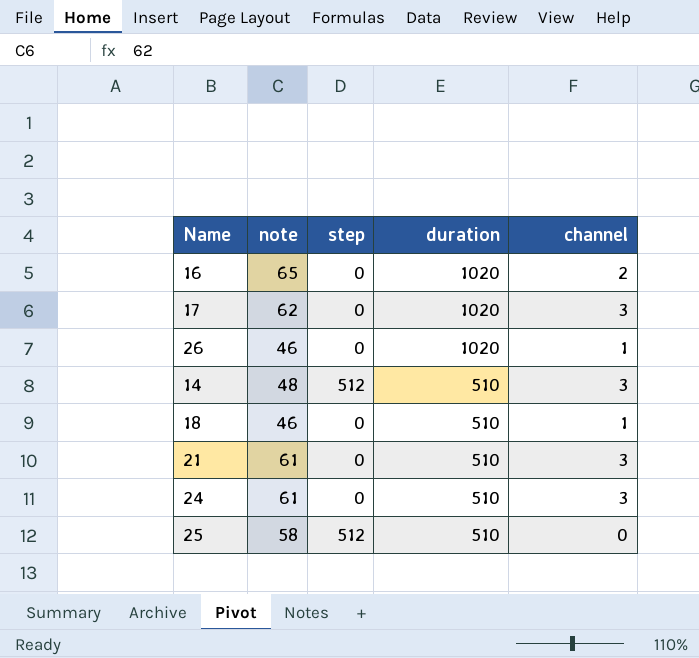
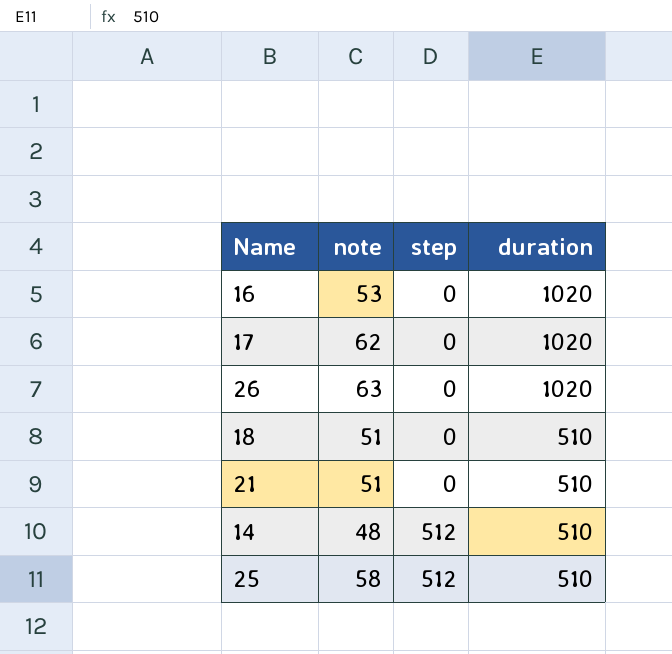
row order: duration descending -> step ascending
column channel | position: 5 -> none
row 24: 61 | 0 | 510 | 3 -> none
16 | note: 65 -> 53
26 | note: 46 -> 63
18 | note: 46 -> 51
21 | note: 61 -> 51

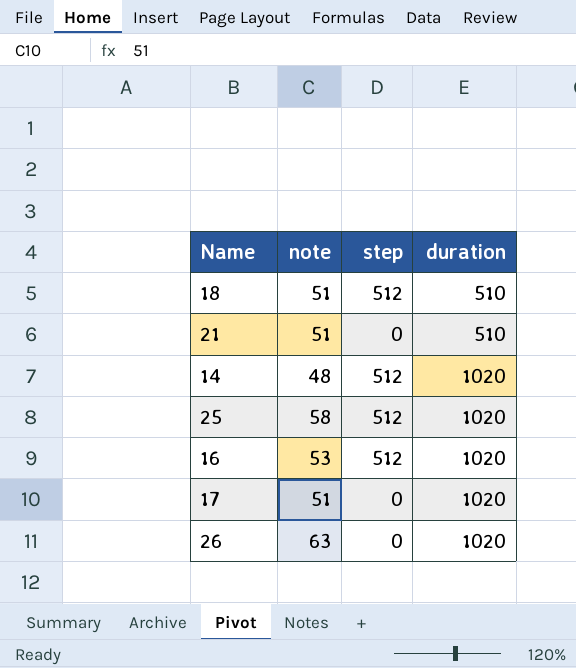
row order: step ascending -> duration ascending
18 | step: 0 -> 512
14 | duration: 510 -> 1020
25 | duration: 510 -> 1020
16 | step: 0 -> 512
17 | note: 62 -> 51

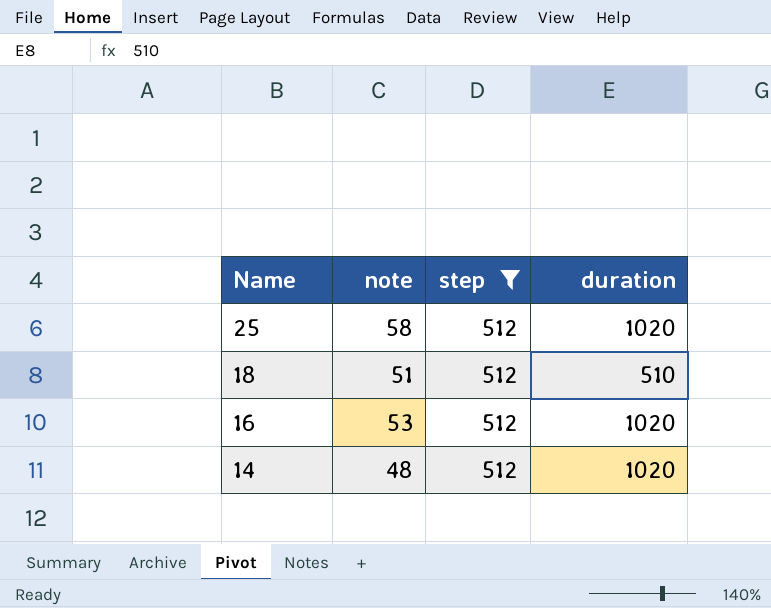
filter: none -> step = 512
row order: duration ascending -> Name descending

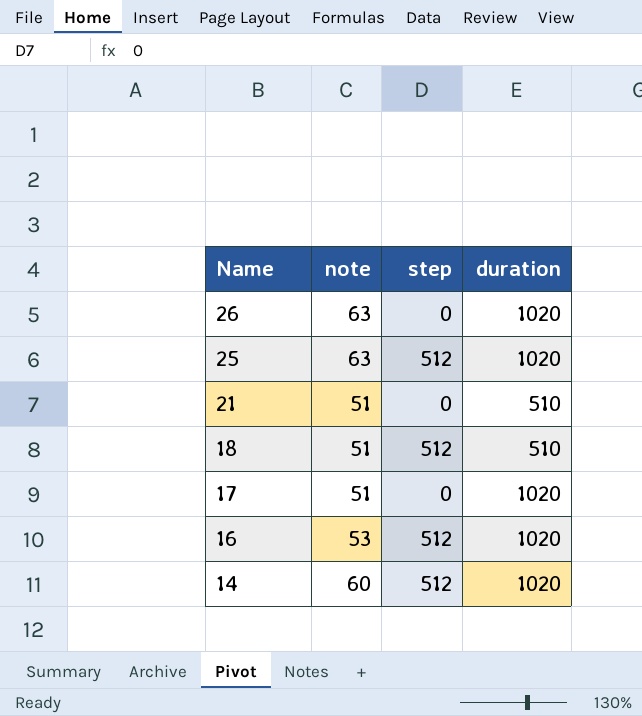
filter: step = 512 -> none
25 | note: 58 -> 63
14 | note: 48 -> 60

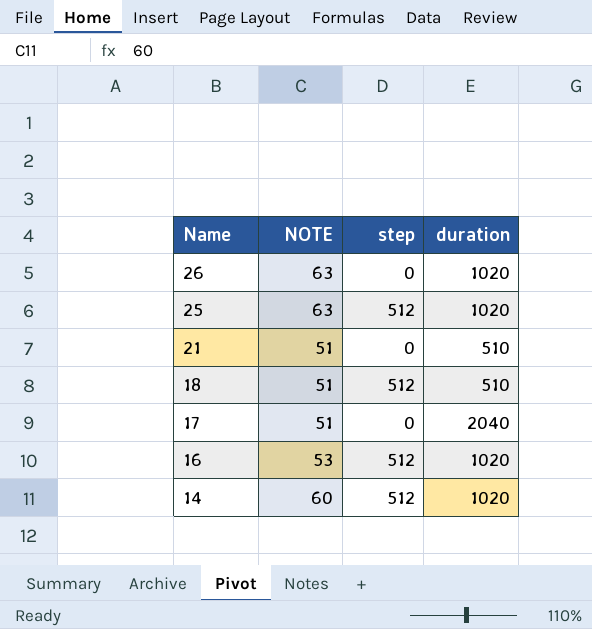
column name: note -> NOTE
17 | duration: 1020 -> 2040

